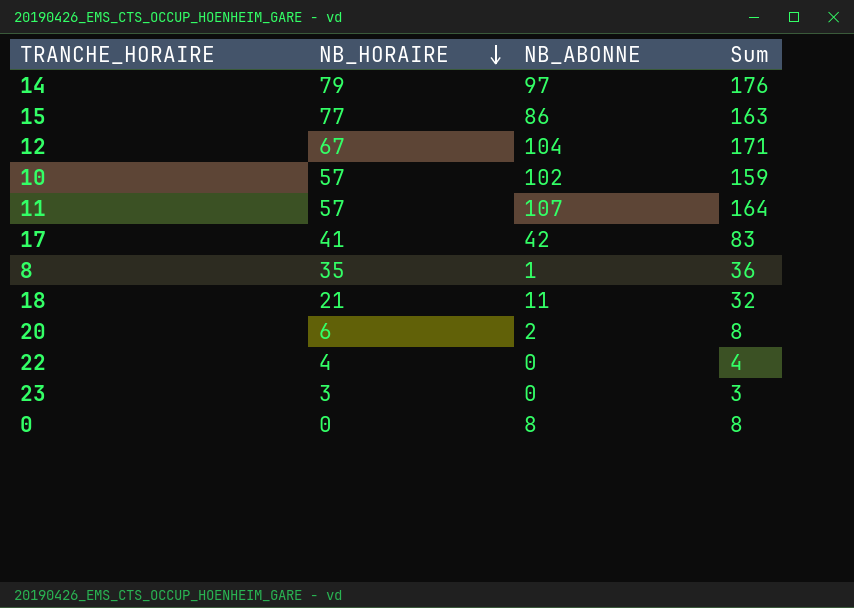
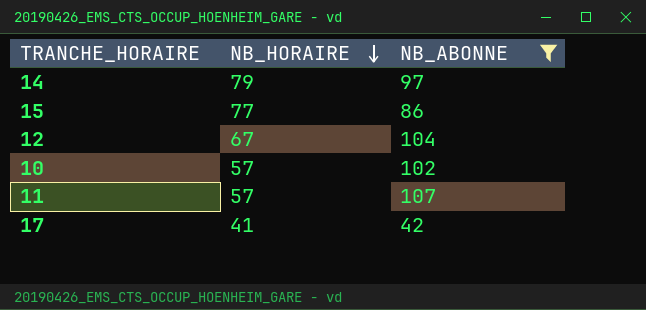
filter: none -> NB_ABONNE >= 42
column Sum | formula: [NB_HORAIRE] + [NB_ABONNE] -> none

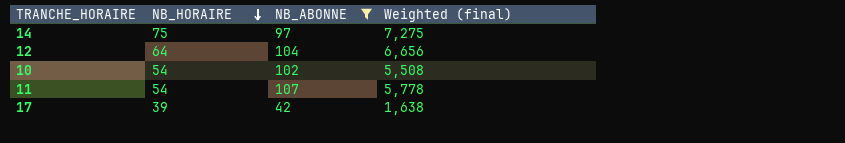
column Weighted (final) | formula: none -> [NB_HORAIRE] * [NB_ABONNE]
row 15: 77 | 86 -> none
14 | NB_HORAIRE: 79 -> 75
12 | NB_HORAIRE: 67 -> 64
10 | NB_HORAIRE: 57 -> 54
11 | NB_HORAIRE: 57 -> 54
17 | NB_HORAIRE: 41 -> 39

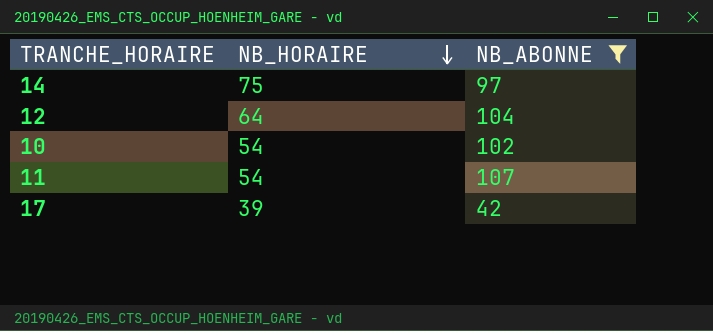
column Weighted (final) | formula: [NB_HORAIRE] * [NB_ABONNE] -> none

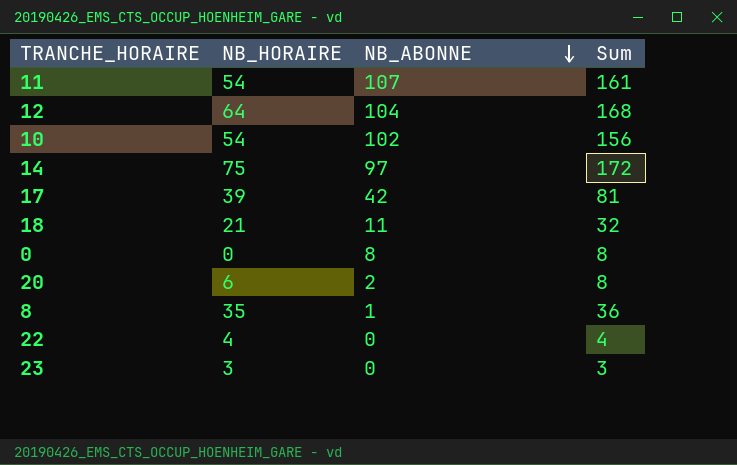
filter: NB_ABONNE >= 42 -> none
row order: NB_HORAIRE descending -> NB_ABONNE descending
column Sum | formula: none -> [NB_HORAIRE] + [NB_ABONNE]

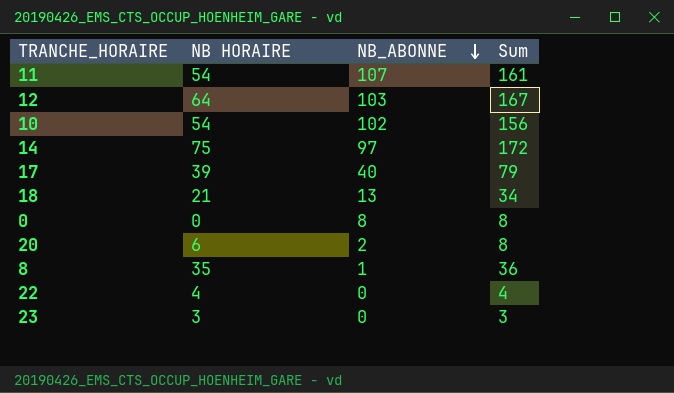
column name: NB_HORAIRE -> NB HORAIRE
12 | NB_ABONNE: 104 -> 103
12 | Sum: 168 -> 167
17 | NB_ABONNE: 42 -> 40
17 | Sum: 81 -> 79
18 | NB_ABONNE: 11 -> 13
18 | Sum: 32 -> 34

